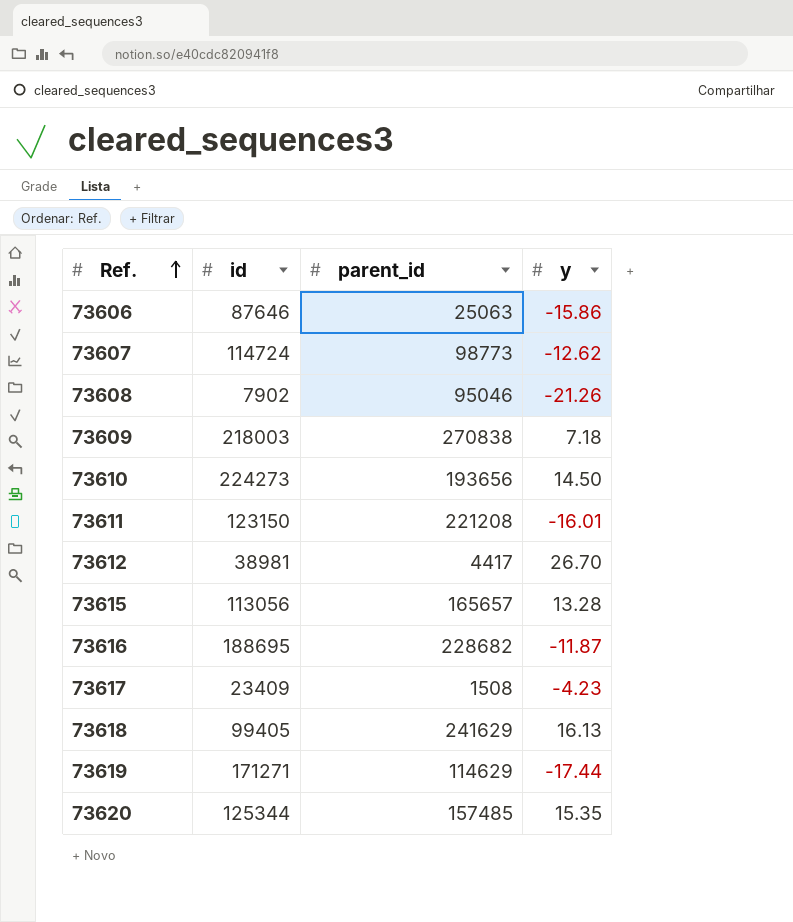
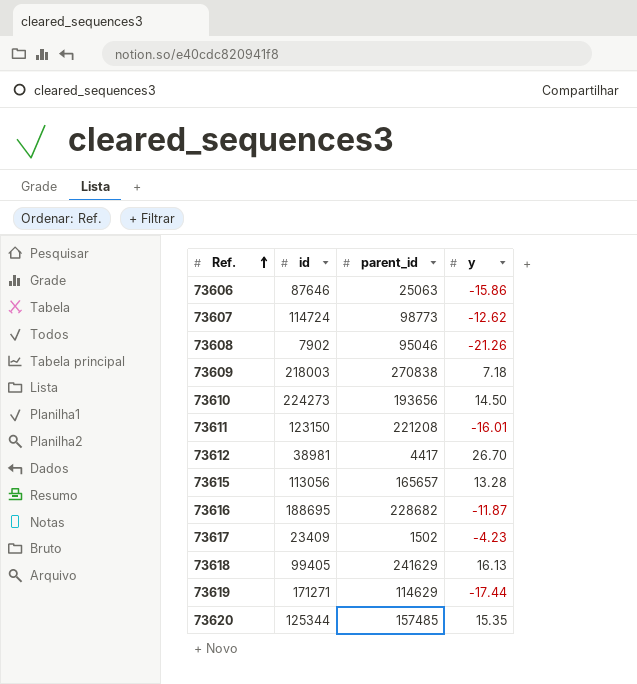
73617 | parent_id: 1508 -> 1502

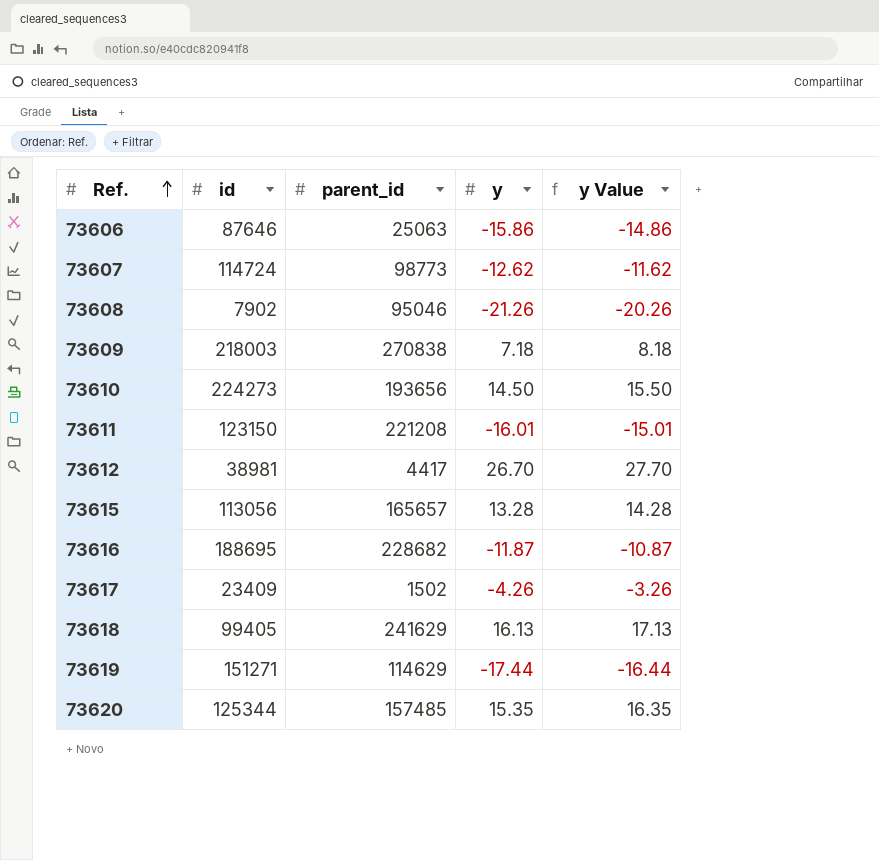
column y Value | formula: none -> [y] + 1
73617 | y: -4.23 -> -4.26
73619 | id: 171271 -> 151271

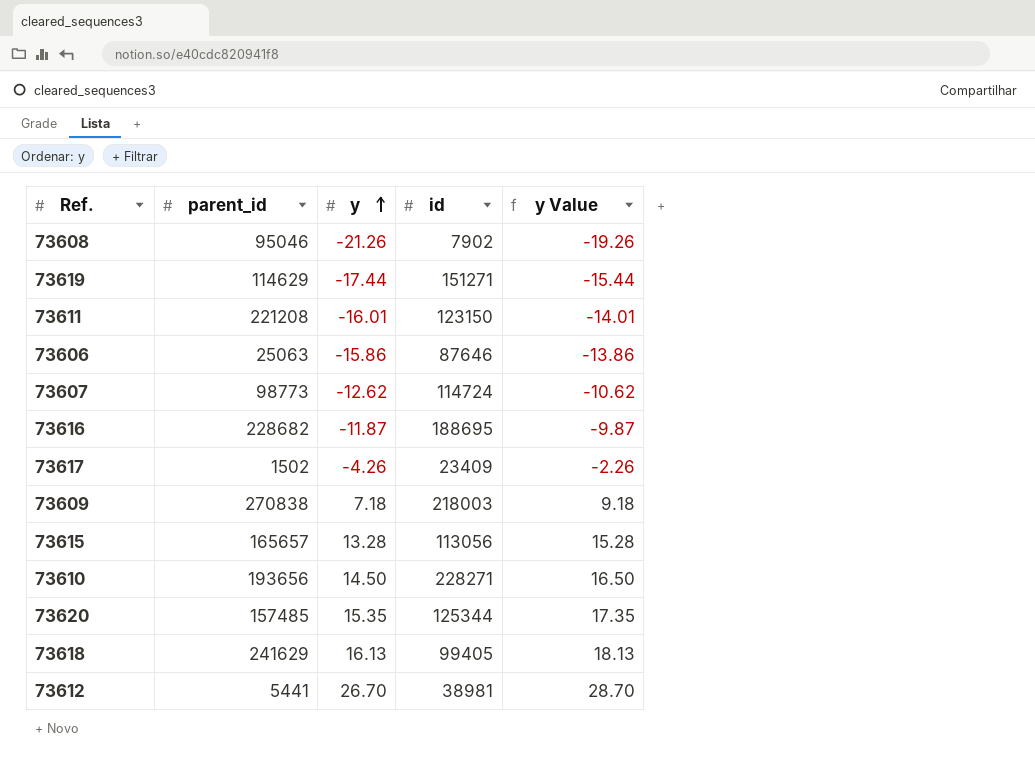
row order: Ref. ascending -> y ascending
column id | position: 2 -> 4
column y Value | formula: [y] + 1 -> [y] + 2
73610 | id: 224273 -> 228271
73612 | parent_id: 4417 -> 5441

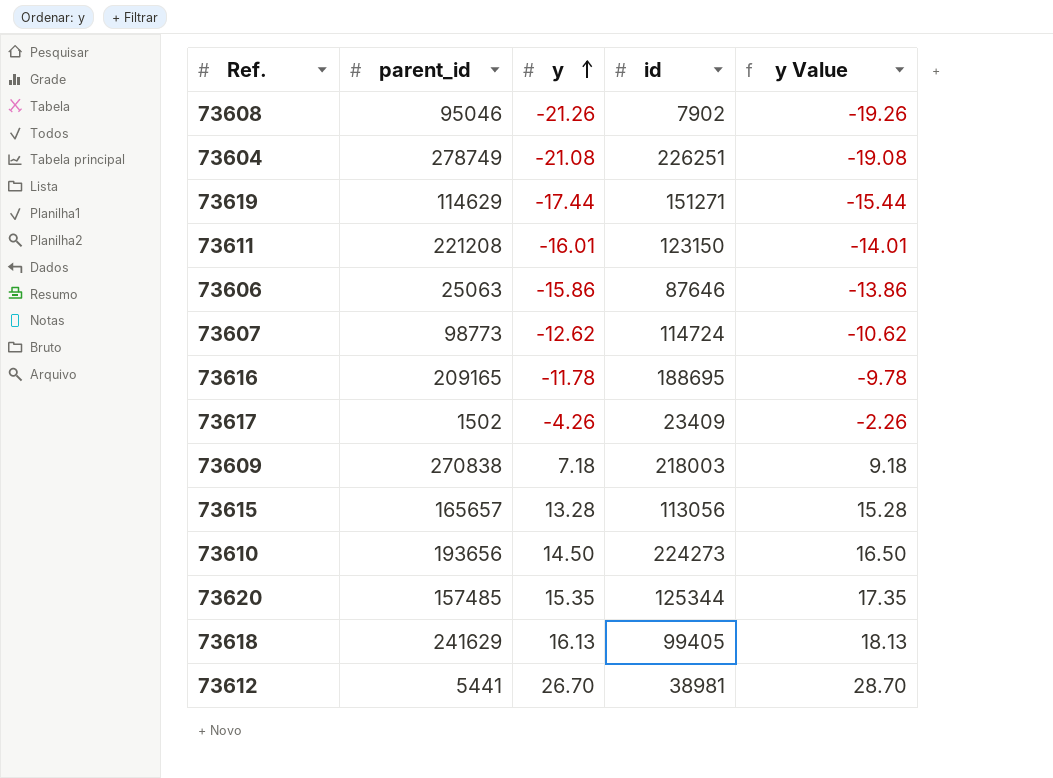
row 73604: none -> 278749 | -21.08 | 226251 | -19.08
73616 | parent_id: 228682 -> 209165
73616 | y: -11.87 -> -11.78
73616 | y Value: -9.87 -> -9.78
73610 | id: 228271 -> 224273

